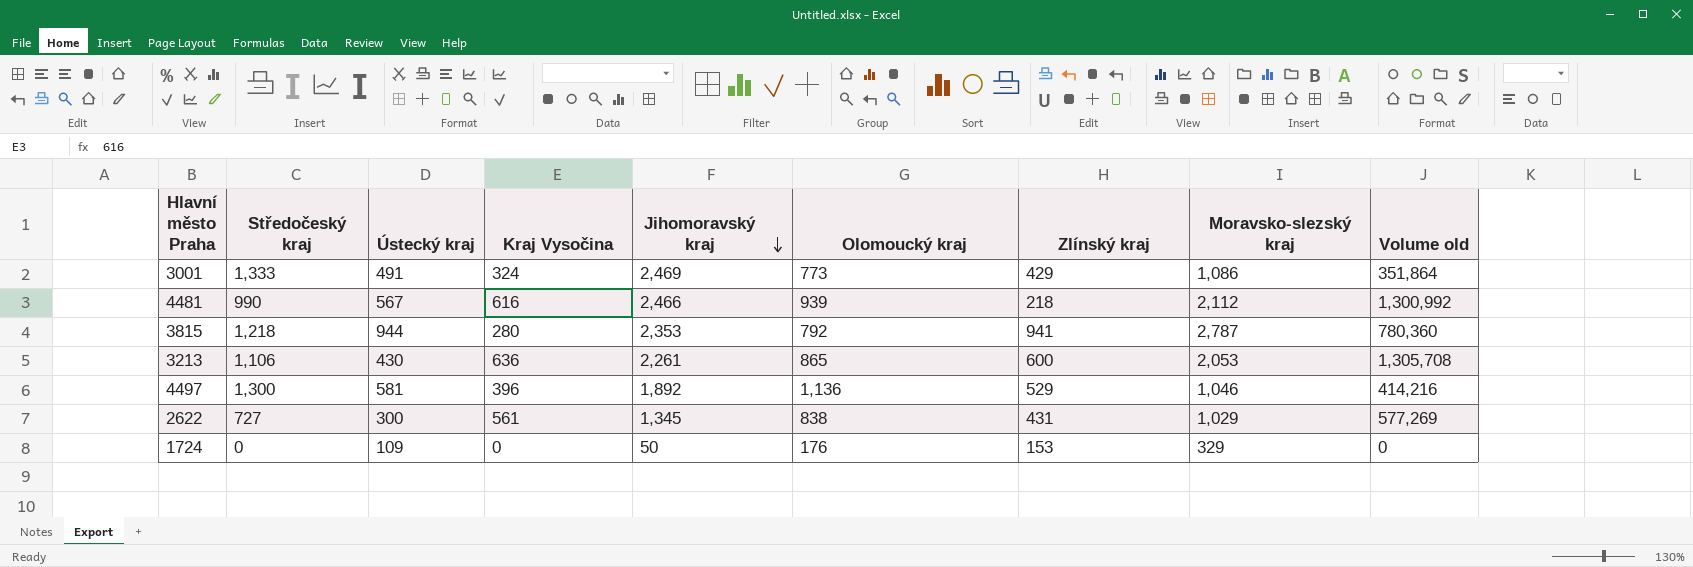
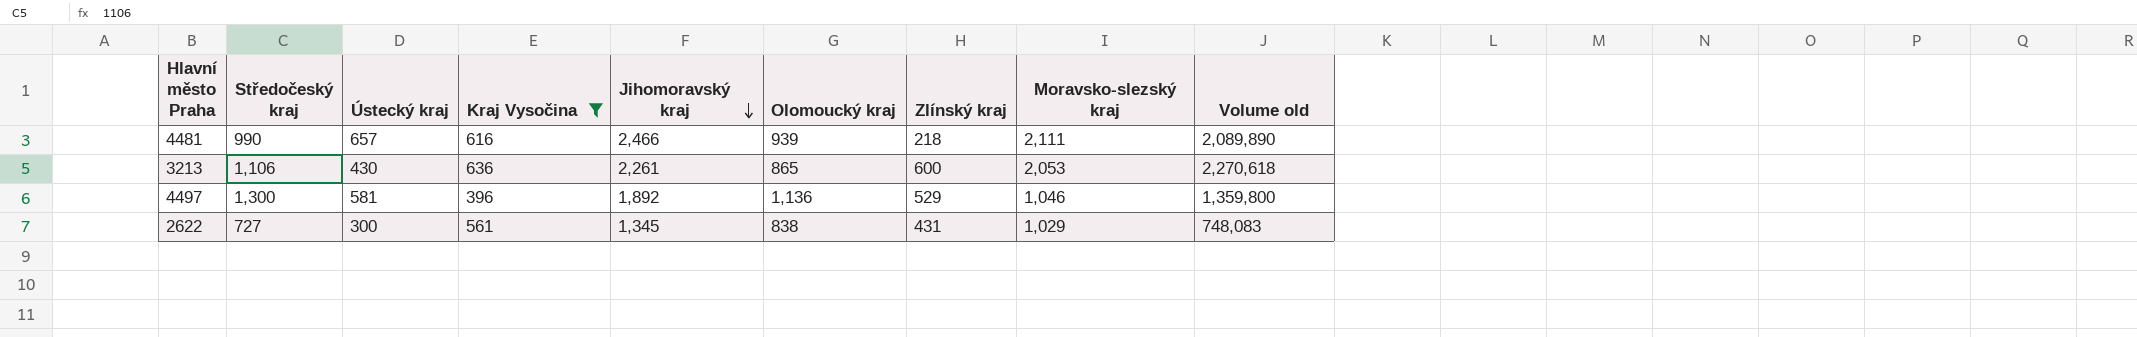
filter: none -> Kraj Vysočina >= 396
column Volume old | formula: [Kraj Vysočina] * [Moravsko-slezský kraj] -> [Středočeský kraj] * [Moravsko-slezský kraj]
4481 | Ústecký kraj: 567 -> 657
4481 | Moravsko-slezský kraj: 2,112 -> 2,111

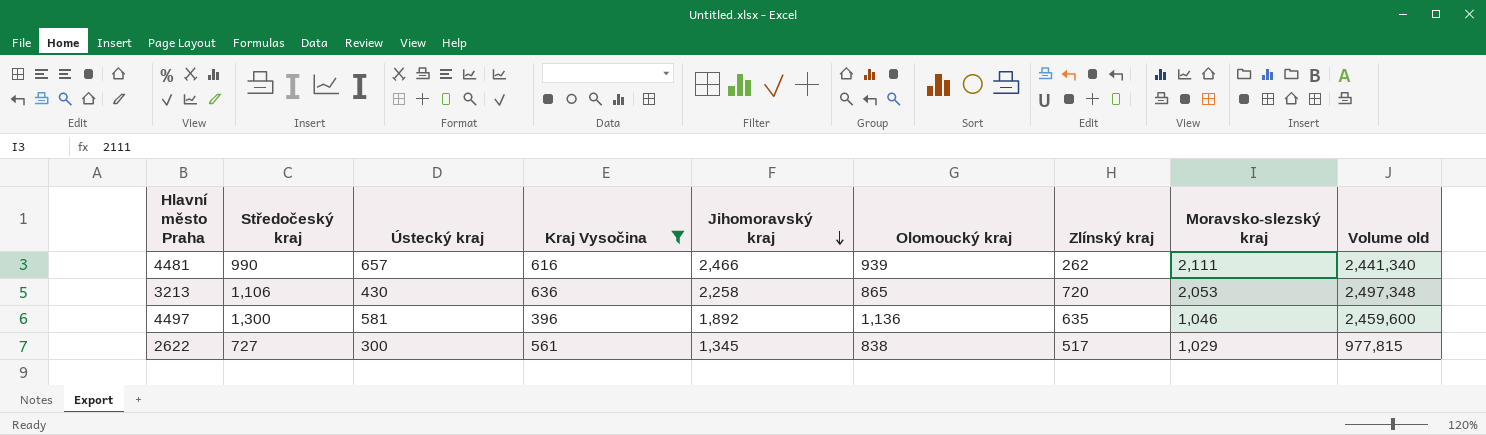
column Volume old | formula: [Středočeský kraj] * [Moravsko-slezský kraj] -> [Středočeský kraj] * [Jihomoravský kraj]
4481 | Zlínský kraj: 218 -> 262
3213 | Jihomoravský kraj: 2,261 -> 2,258
3213 | Zlínský kraj: 600 -> 720
4497 | Zlínský kraj: 529 -> 635
2622 | Zlínský kraj: 431 -> 517

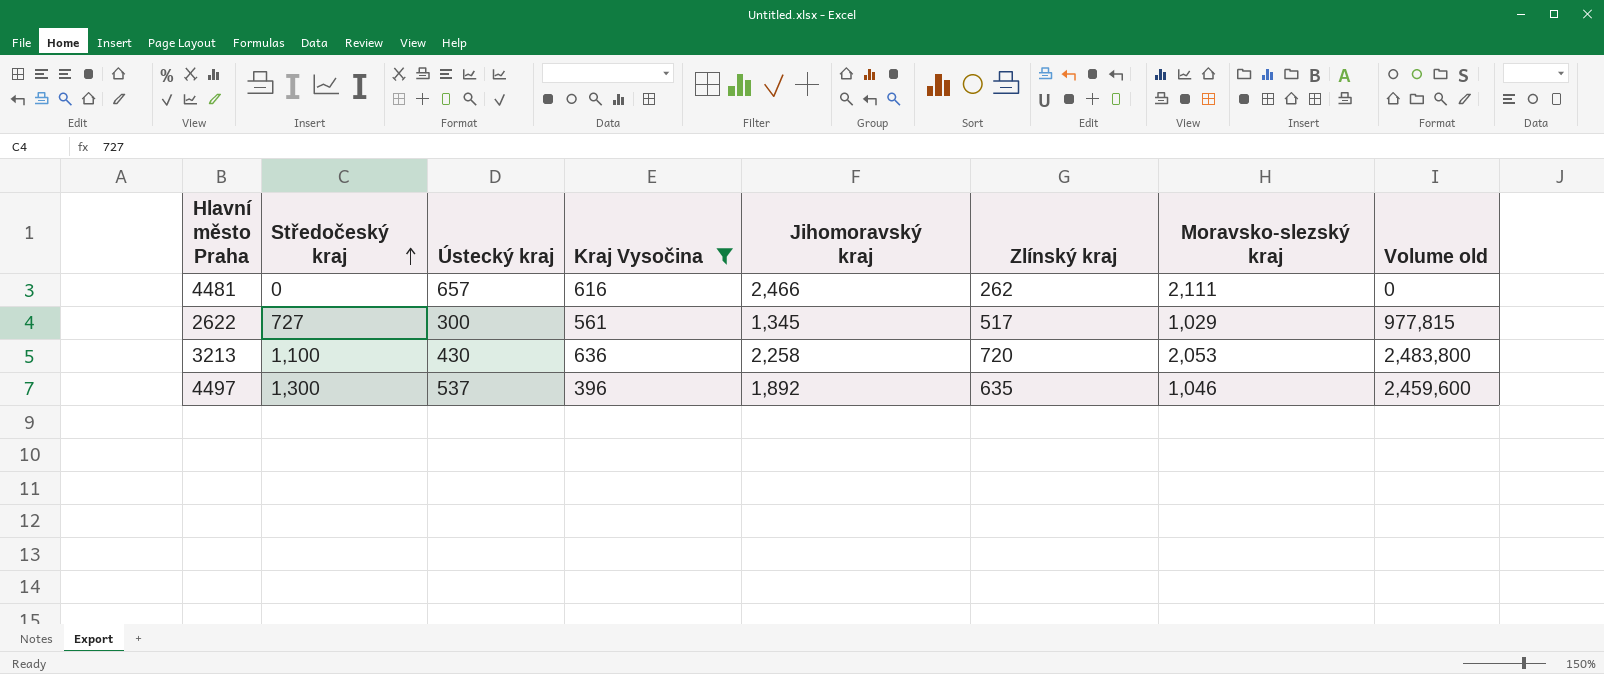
row order: Jihomoravský kraj descending -> Středočeský kraj ascending
column Olomoucký kraj | position: 6 -> none
4481 | Středočeský kraj: 990 -> 0
4481 | Volume old: 2,441,340 -> 0
3213 | Středočeský kraj: 1,106 -> 1,100
3213 | Volume old: 2,497,348 -> 2,483,800
4497 | Ústecký kraj: 581 -> 537

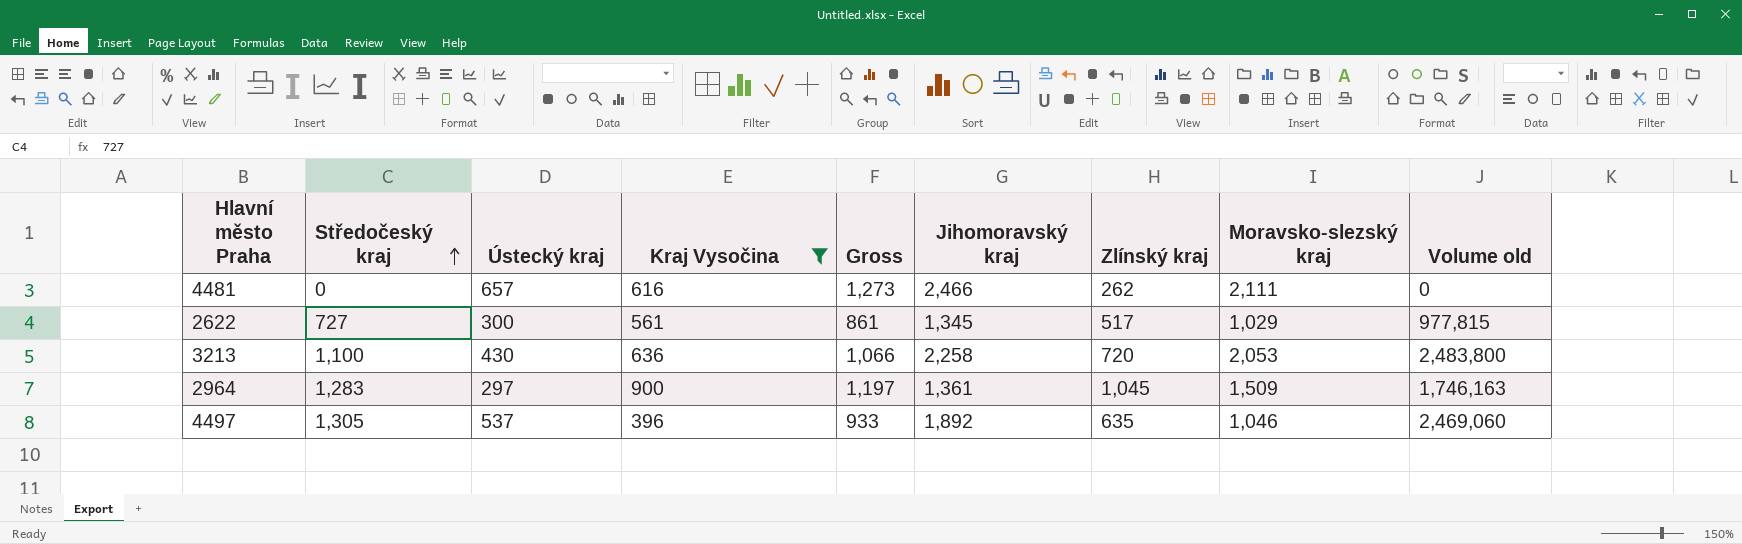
column Gross | formula: none -> [Ústecký kraj] + [Kraj Vysočina]
row 2964: none -> 1,283 | 297 | 900 | 1,197 | 1,361 | 1,045 | 1,509 | 1,746,163
4497 | Středočeský kraj: 1,300 -> 1,305
4497 | Volume old: 2,459,600 -> 2,469,060

